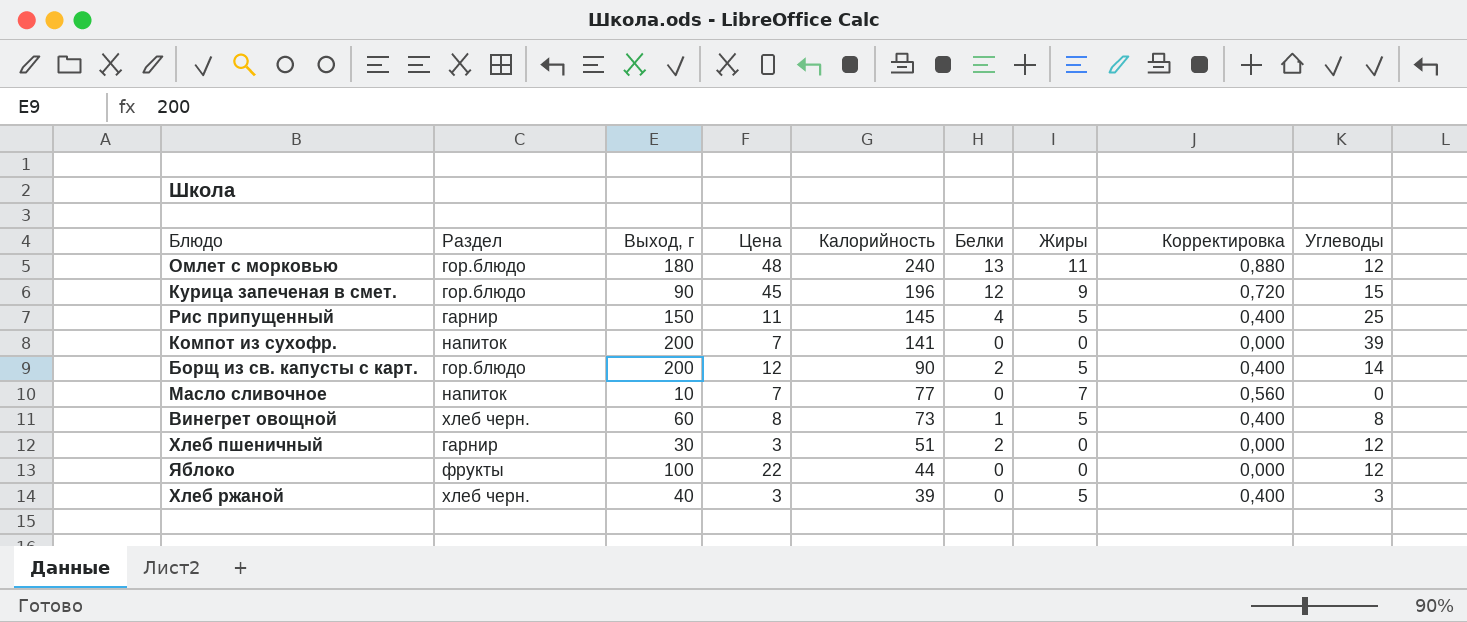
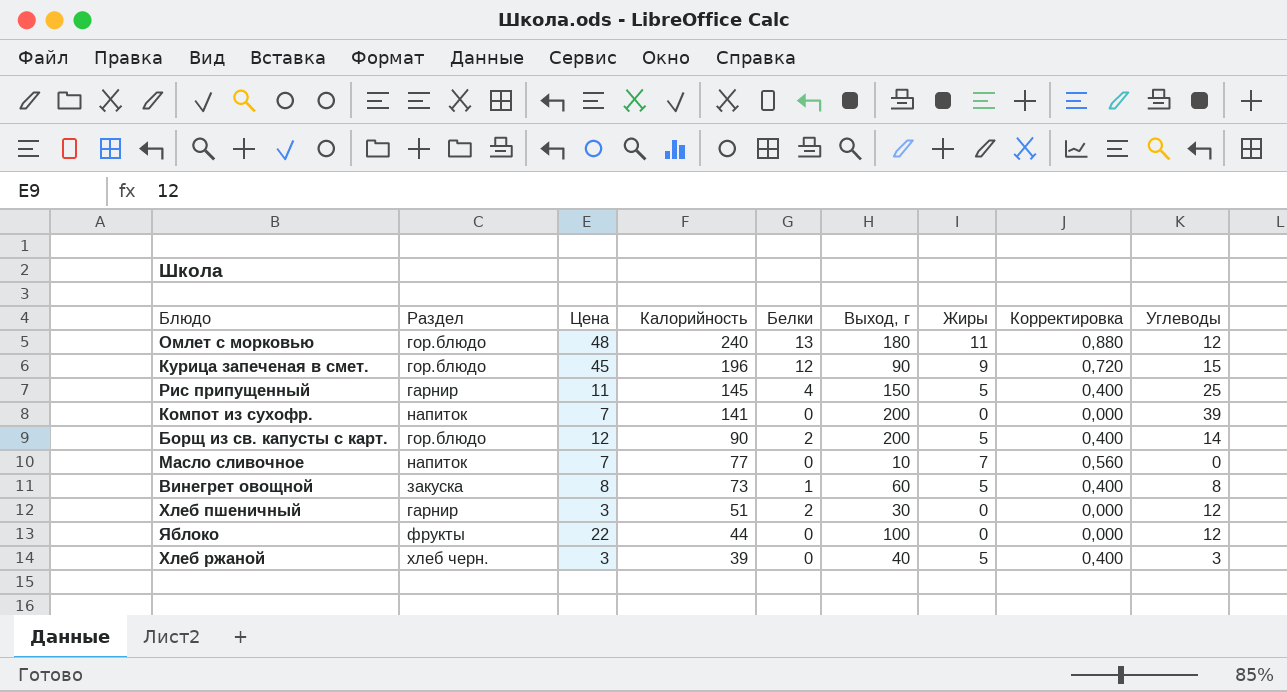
column Выход, г | position: 3 -> 6
Винегрет овощной | Раздел: хлеб черн. -> закуска

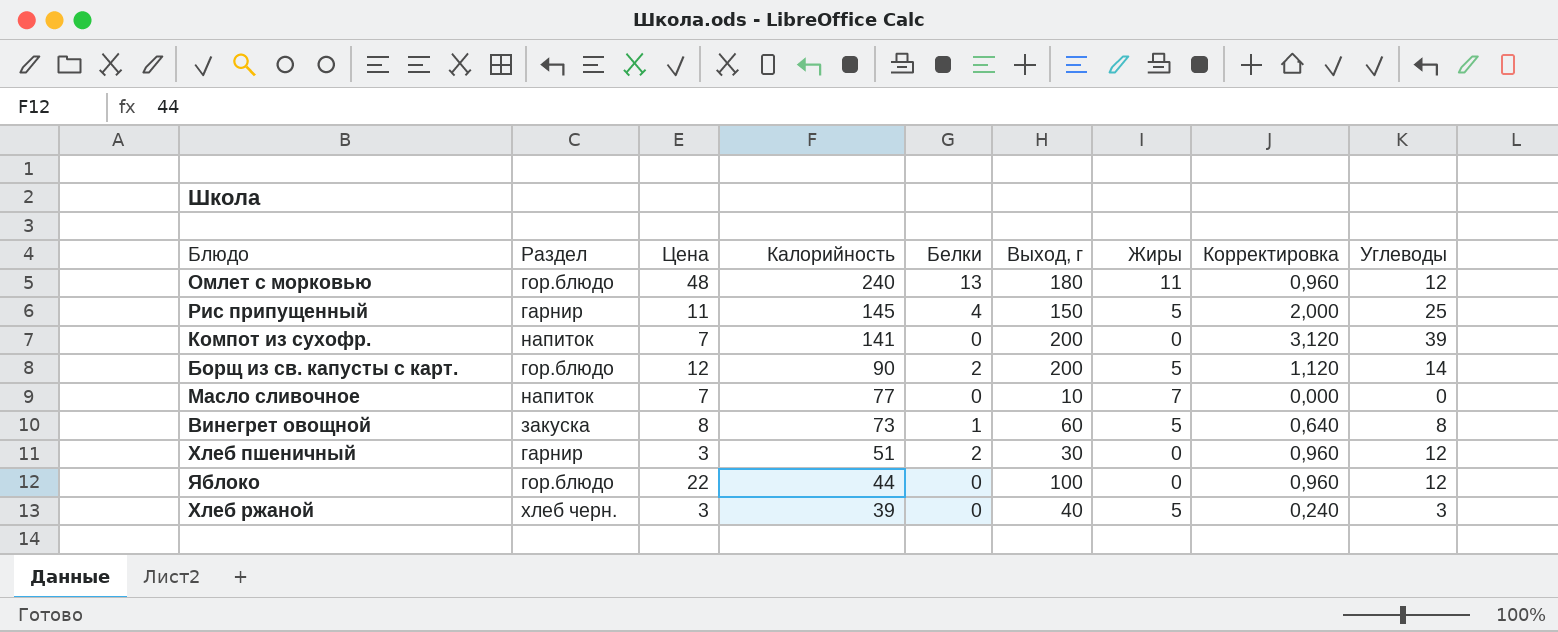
column Корректировка | formula: [Жиры] * 0,08 -> [Углеводы] * 0,08
row Курица запеченая в смет.: гор.блюдо | 45 | 196 | 12 | 90 | 9 | 0,720 | 15 -> none
Яблоко | Раздел: фрукты -> гор.блюдо

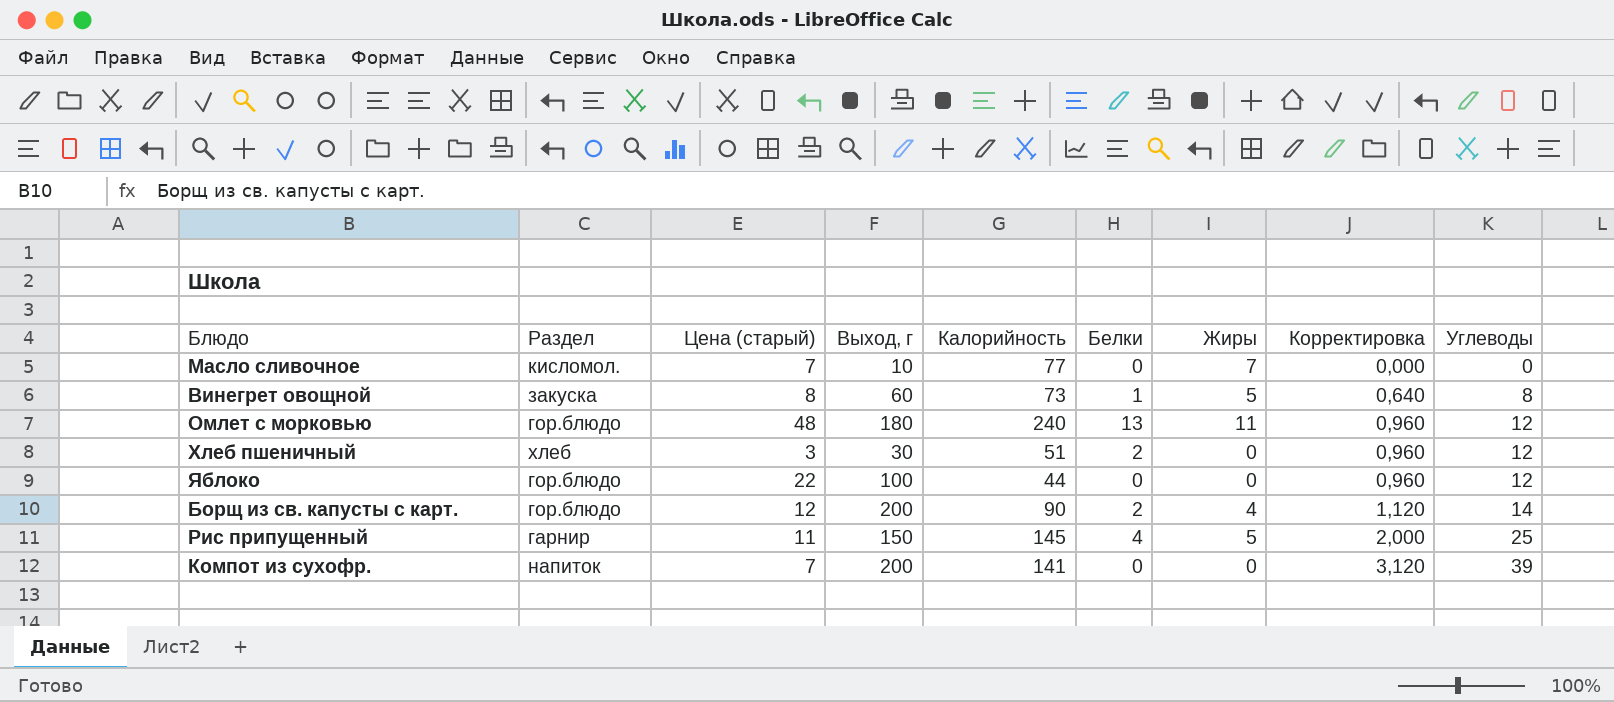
row order: Калорийность descending -> Корректировка ascending
column name: Цена -> Цена (старый)
column Выход, г | position: 6 -> 4
row Хлеб ржаной: хлеб черн. | 3 | 39 | 0 | 40 | 5 | 0,240 | 3 -> none
Масло сливочное | Раздел: напиток -> кисломол.
Хлеб пшеничный | Раздел: гарнир -> хлеб
Борщ из св. капусты с карт. | Жиры: 5 -> 4

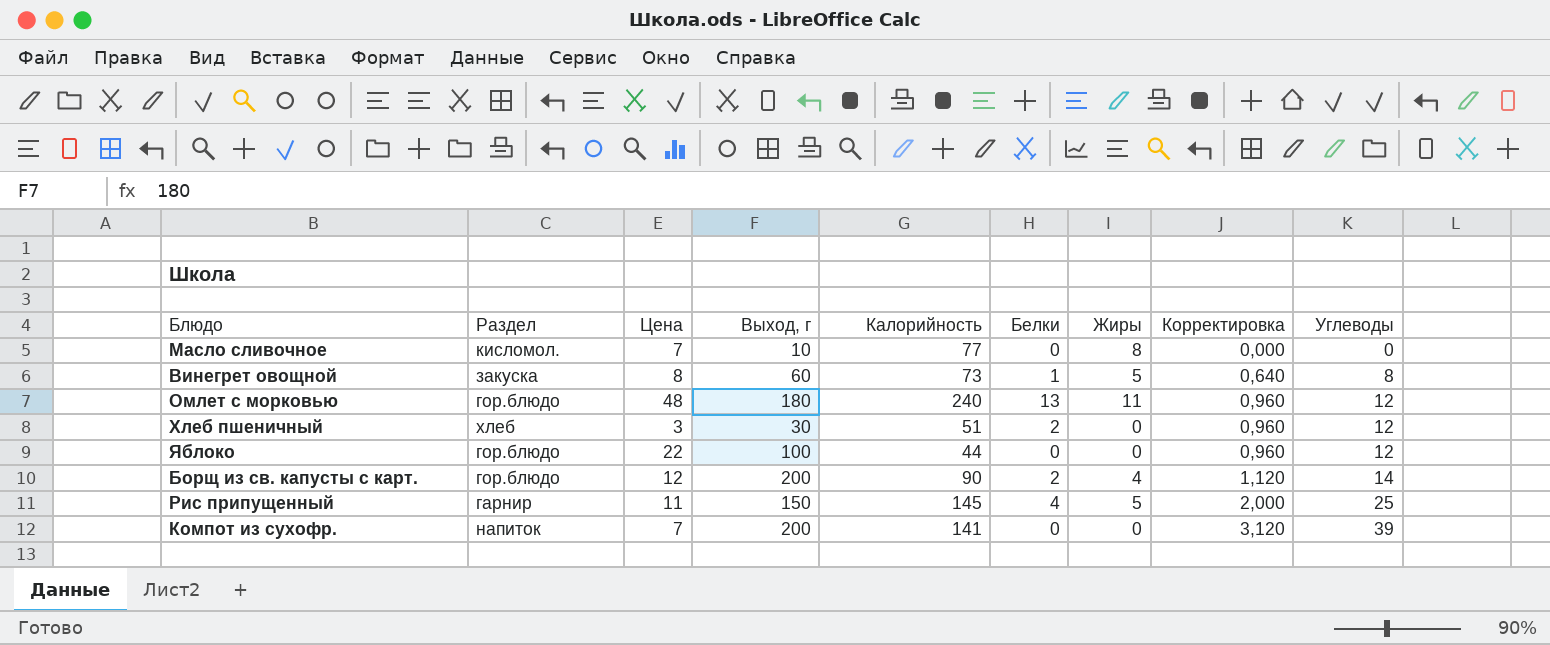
column name: Цена (старый) -> Цена
Масло сливочное | Жиры: 7 -> 8

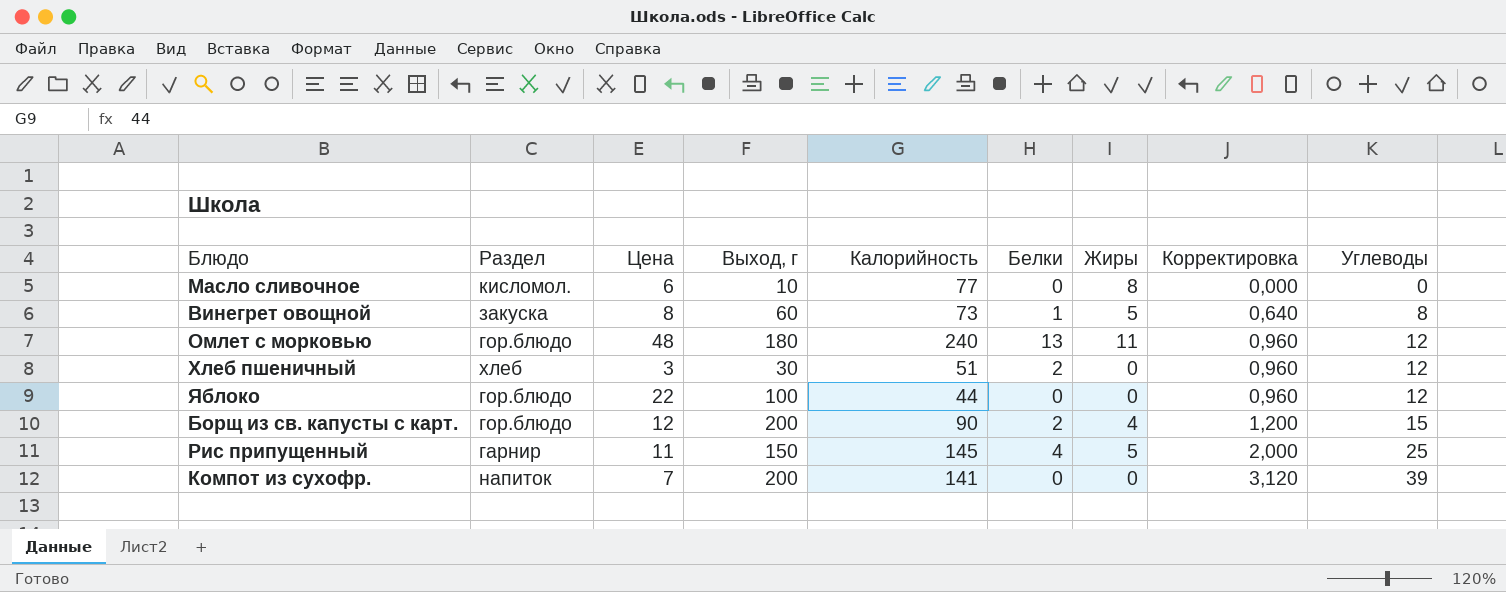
Масло сливочное | Цена: 7 -> 6
Борщ из св. капусты с карт. | Корректировка: 1,120 -> 1,200
Борщ из св. капусты с карт. | Углеводы: 14 -> 15

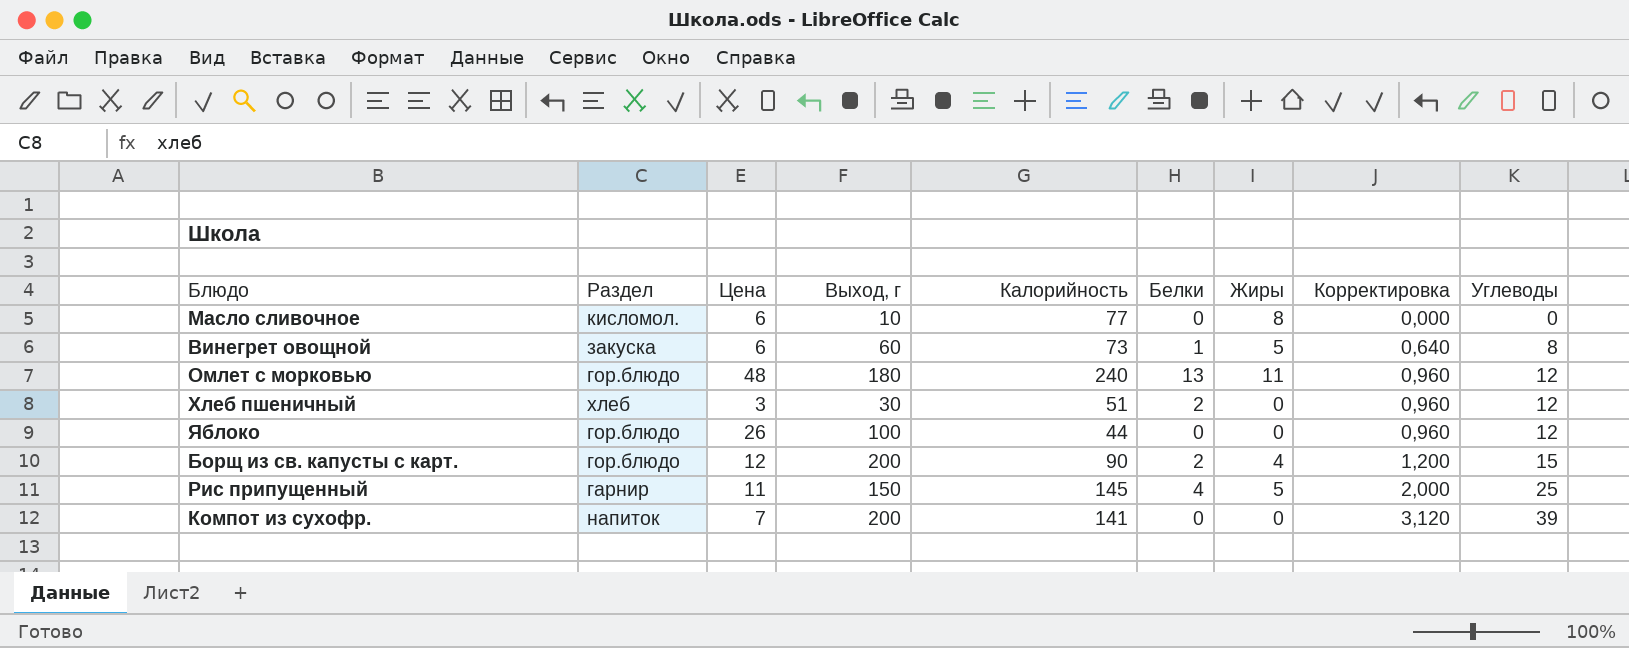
Винегрет овощной | Цена: 8 -> 6
Яблоко | Цена: 22 -> 26

